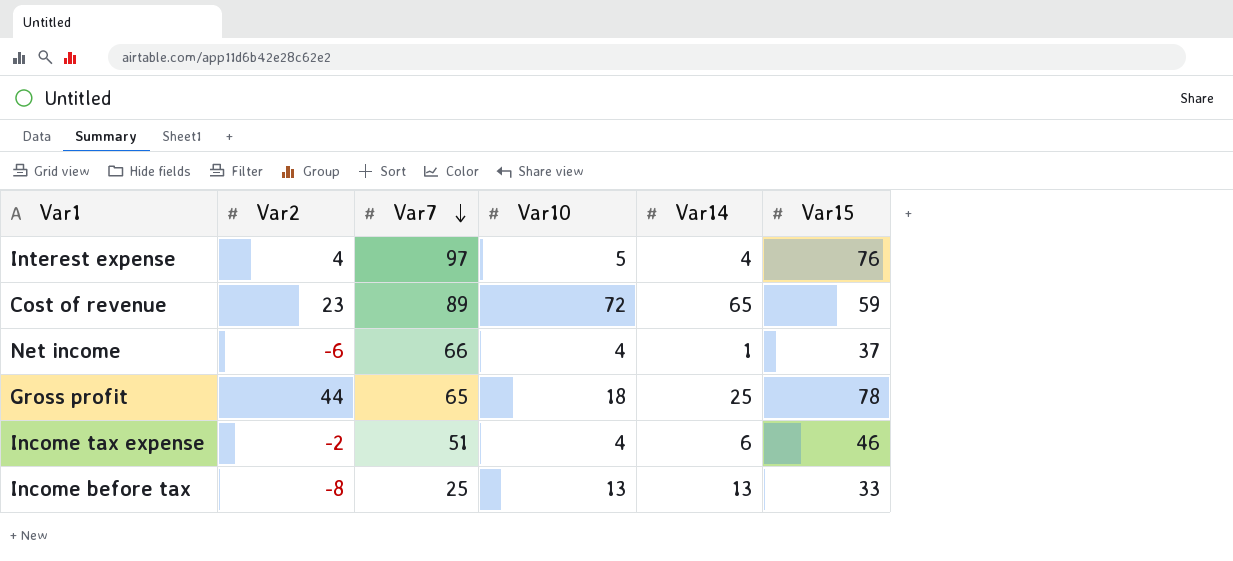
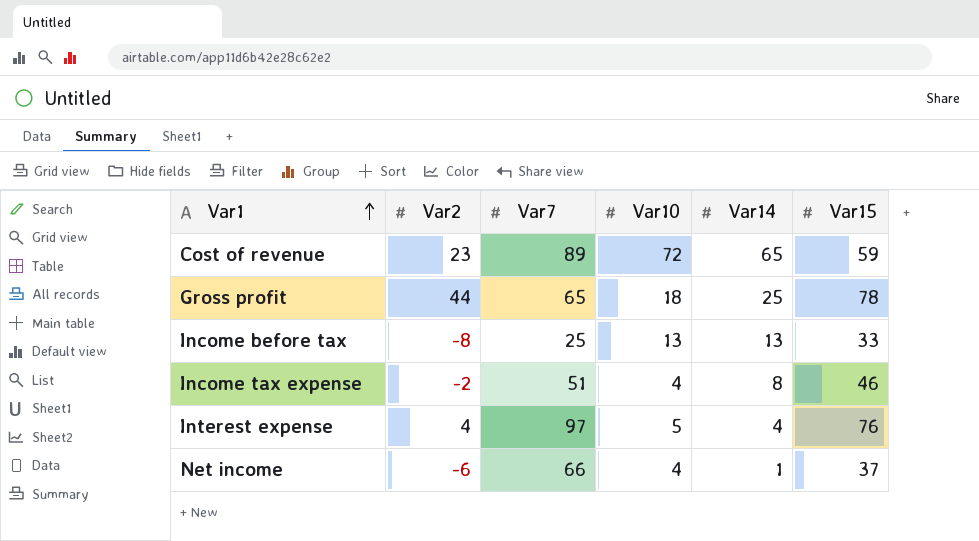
row order: Var7 descending -> Var1 ascending
Income tax expense | Var14: 6 -> 8

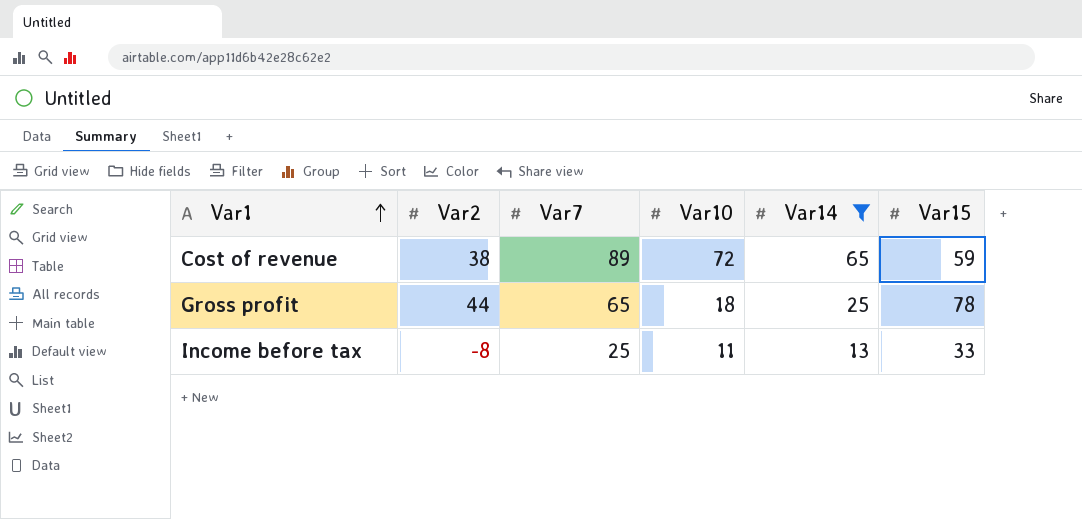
filter: none -> Var14 >= 13
Cost of revenue | Var2: 23 -> 38
Income before tax | Var10: 13 -> 11

